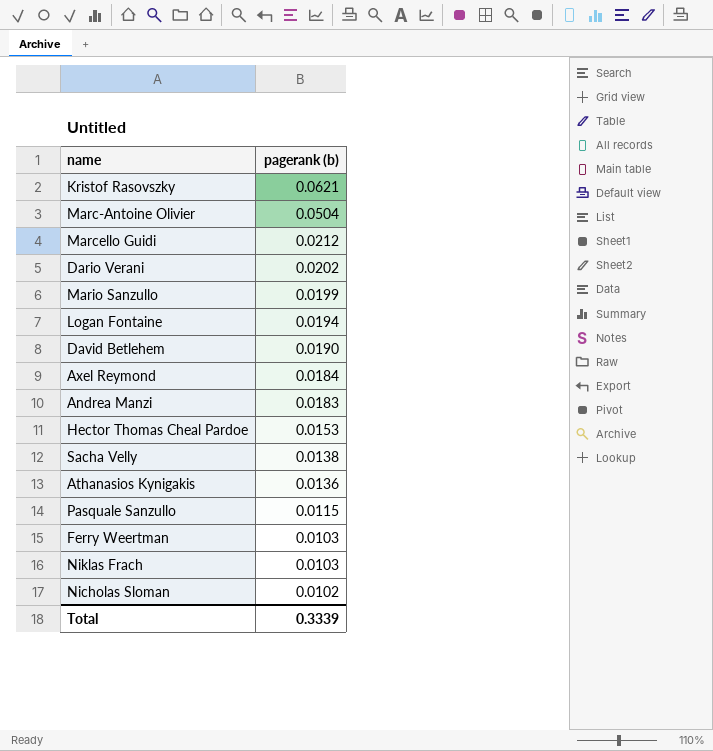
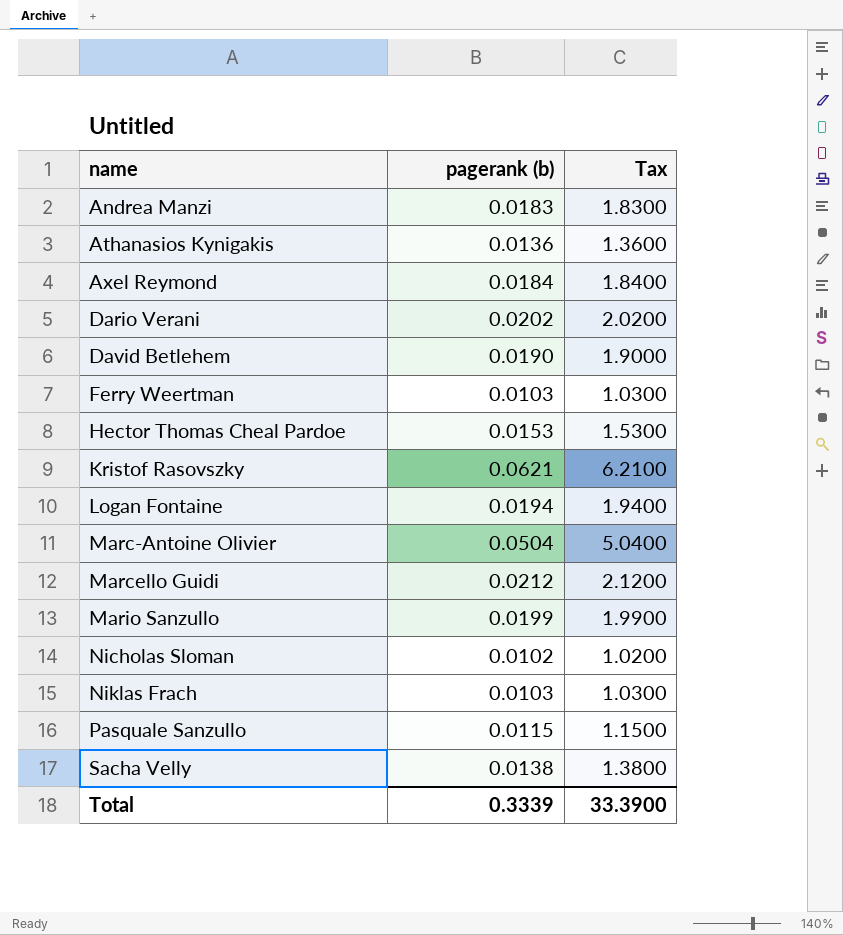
row order: pagerank (b) descending -> name ascending
column Tax | formula: none -> [pagerank (b)] * 100

